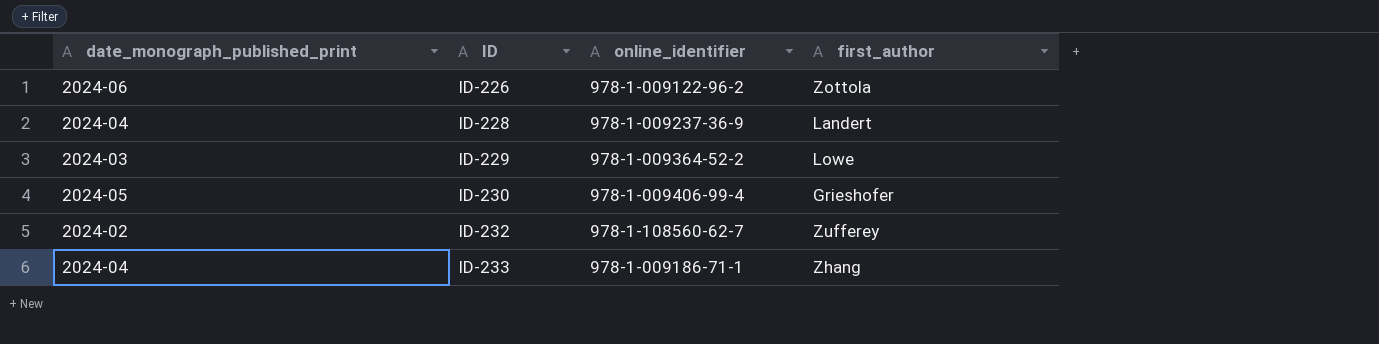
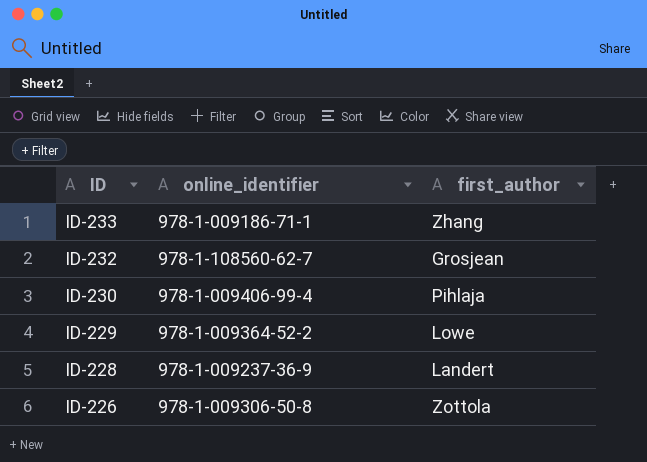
row order: ID ascending -> ID descending
column date_monograph_published_print | position: 1 -> none
ID-232 | first_author: Zufferey -> Grosjean
ID-230 | first_author: Grieshofer -> Pihlaja
ID-226 | online_identifier: 978-1-009122-96-2 -> 978-1-009306-50-8

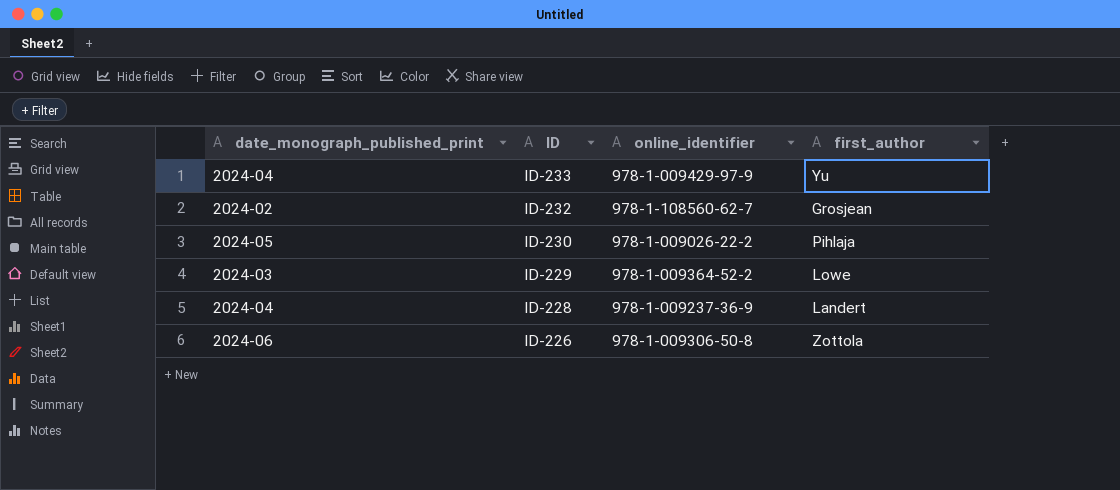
column date_monograph_published_print | position: none -> 1
ID-233 | online_identifier: 978-1-009186-71-1 -> 978-1-009429-97-9
ID-233 | first_author: Zhang -> Yu
ID-230 | online_identifier: 978-1-009406-99-4 -> 978-1-009026-22-2

